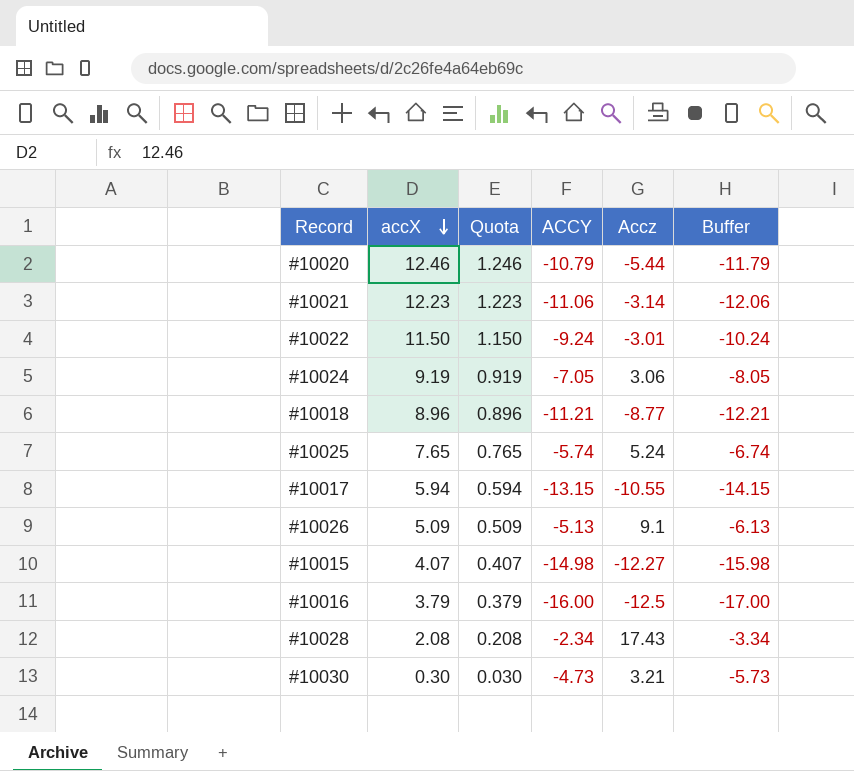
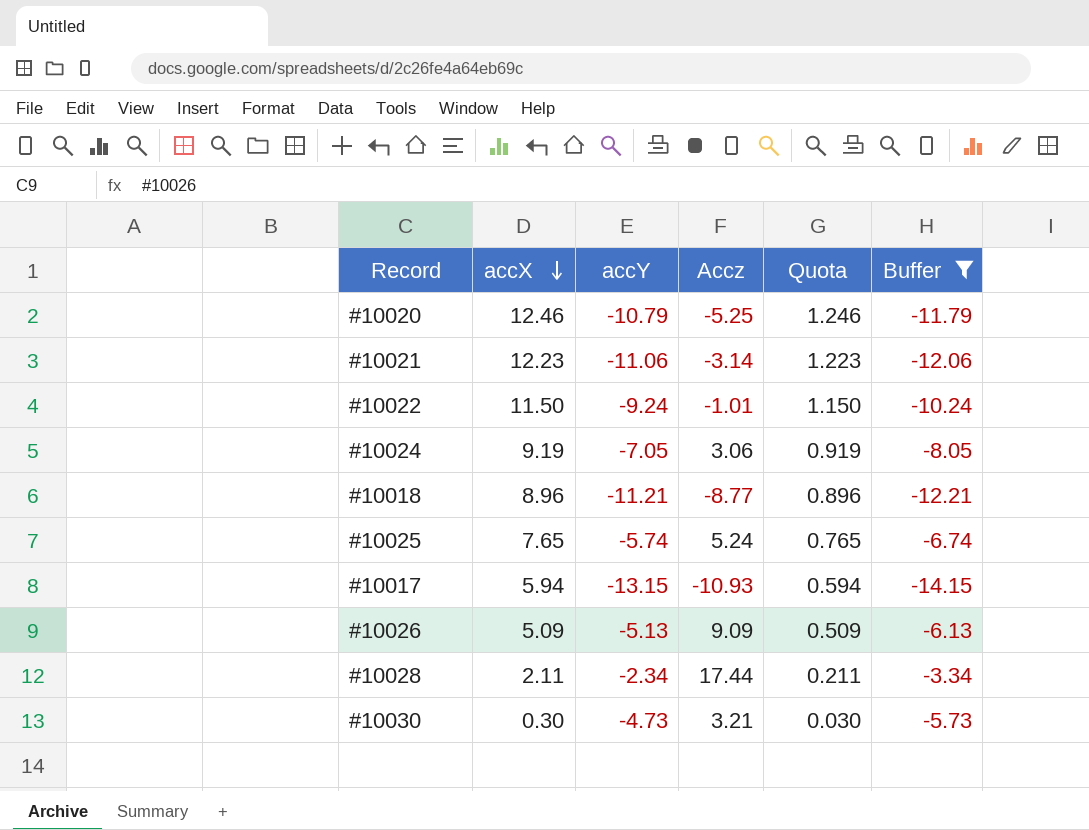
filter: none -> Buffer >= -14.15
column name: ACCY -> accY
column Quota | position: 3 -> 5
#10020 | Accz: -5.44 -> -5.25
#10022 | Accz: -3.01 -> -1.01
#10017 | Accz: -10.55 -> -10.93
#10026 | Accz: 9.1 -> 9.09
#10028 | accX: 2.08 -> 2.11
#10028 | Accz: 17.43 -> 17.44
#10028 | Quota: 0.208 -> 0.211

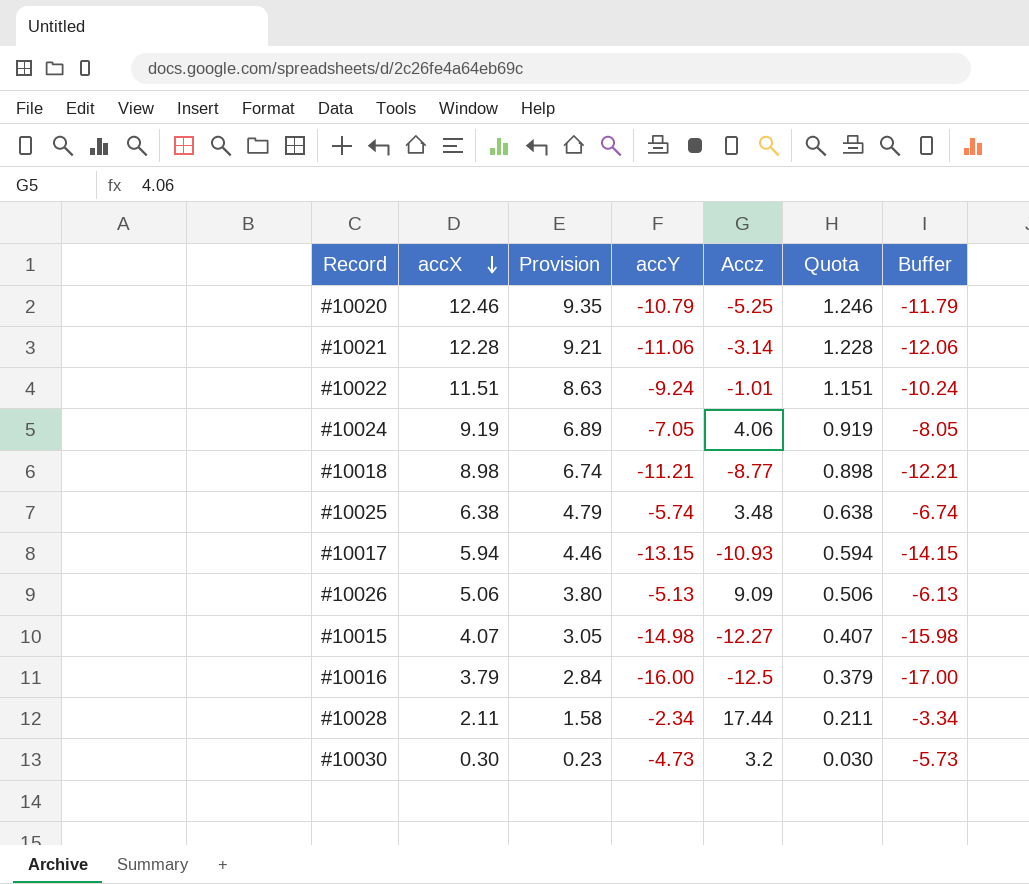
filter: Buffer >= -14.15 -> none
column Provision | formula: none -> [accX] * 0.75
#10021 | accX: 12.23 -> 12.28
#10021 | Quota: 1.223 -> 1.228
#10022 | accX: 11.50 -> 11.51
#10022 | Quota: 1.150 -> 1.151
#10024 | Accz: 3.06 -> 4.06
#10018 | accX: 8.96 -> 8.98
#10018 | Quota: 0.896 -> 0.898
#10025 | accX: 7.65 -> 6.38
#10025 | Accz: 5.24 -> 3.48
#10025 | Quota: 0.765 -> 0.638
#10026 | accX: 5.09 -> 5.06
#10026 | Quota: 0.509 -> 0.506
#10030 | Accz: 3.21 -> 3.2

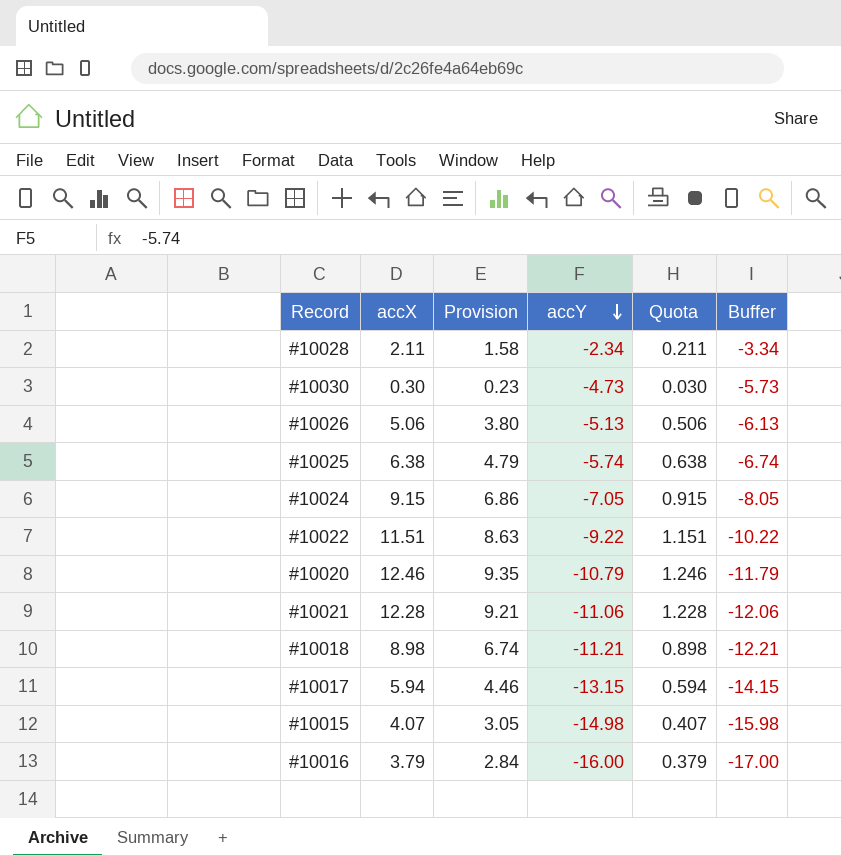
row order: accX descending -> accY descending
column Accz | position: 5 -> none
#10024 | accX: 9.19 -> 9.15
#10024 | Provision: 6.89 -> 6.86
#10024 | Quota: 0.919 -> 0.915
#10022 | accY: -9.24 -> -9.22
#10022 | Buffer: -10.24 -> -10.22

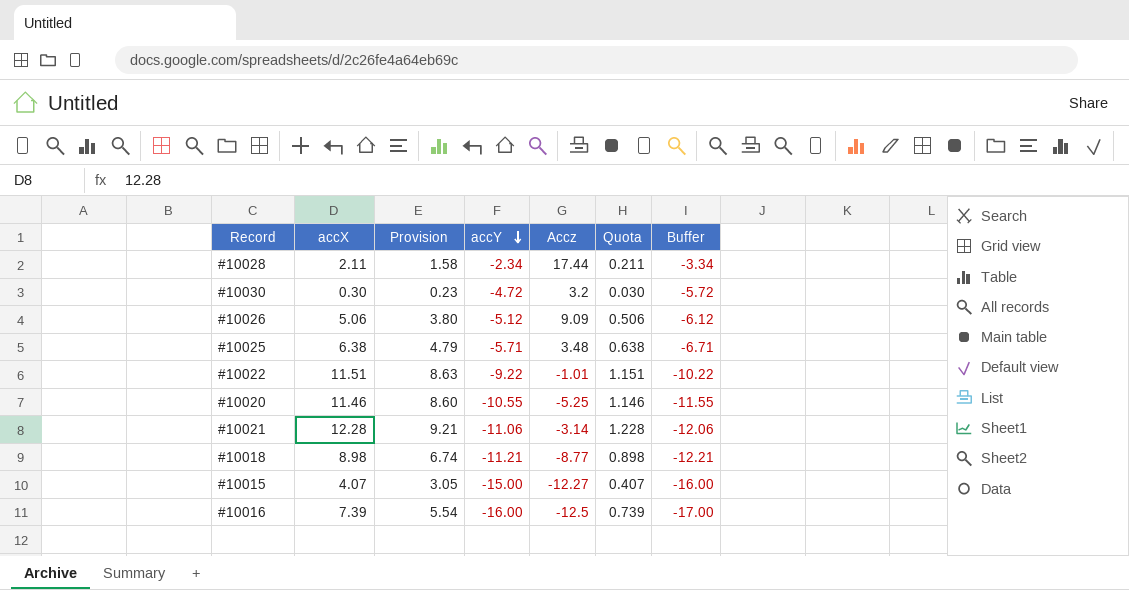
column Accz | position: none -> 5
row #10024: 9.15 | 6.86 | -7.05 | 0.915 | -8.05 -> none
row #10017: 5.94 | 4.46 | -13.15 | 0.594 | -14.15 -> none
#10030 | accY: -4.73 -> -4.72
#10030 | Buffer: -5.73 -> -5.72
#10026 | accY: -5.13 -> -5.12
#10026 | Buffer: -6.13 -> -6.12
#10025 | accY: -5.74 -> -5.71
#10025 | Buffer: -6.74 -> -6.71
#10020 | accX: 12.46 -> 11.46
#10020 | Provision: 9.35 -> 8.60
#10020 | accY: -10.79 -> -10.55
#10020 | Quota: 1.246 -> 1.146
#10020 | Buffer: -11.79 -> -11.55
#10015 | accY: -14.98 -> -15.00
#10015 | Buffer: -15.98 -> -16.00
#10016 | accX: 3.79 -> 7.39
#10016 | Provision: 2.84 -> 5.54
#10016 | Quota: 0.379 -> 0.739

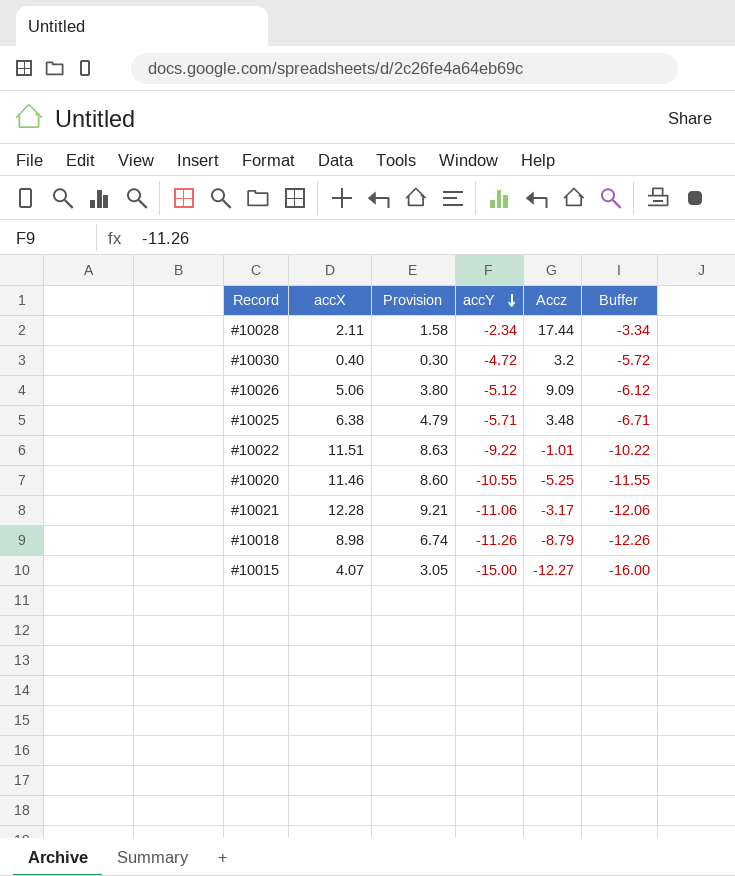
column Quota | formula: [accX] * 0.1 -> none
row #10016: 7.39 | 5.54 | -16.00 | -12.5 | 0.739 | -17.00 -> none
#10030 | accX: 0.30 -> 0.40
#10030 | Provision: 0.23 -> 0.30
#10021 | Accz: -3.14 -> -3.17
#10018 | accY: -11.21 -> -11.26
#10018 | Accz: -8.77 -> -8.79
#10018 | Buffer: -12.21 -> -12.26

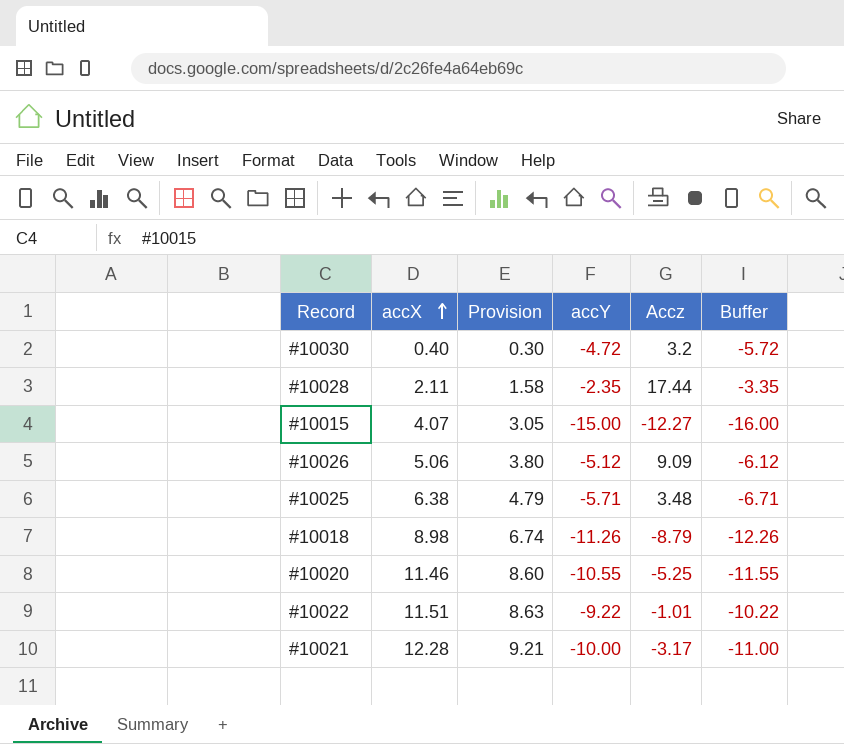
row order: accY descending -> accX ascending
#10028 | accY: -2.34 -> -2.35
#10028 | Buffer: -3.34 -> -3.35
#10021 | accY: -11.06 -> -10.00
#10021 | Buffer: -12.06 -> -11.00

